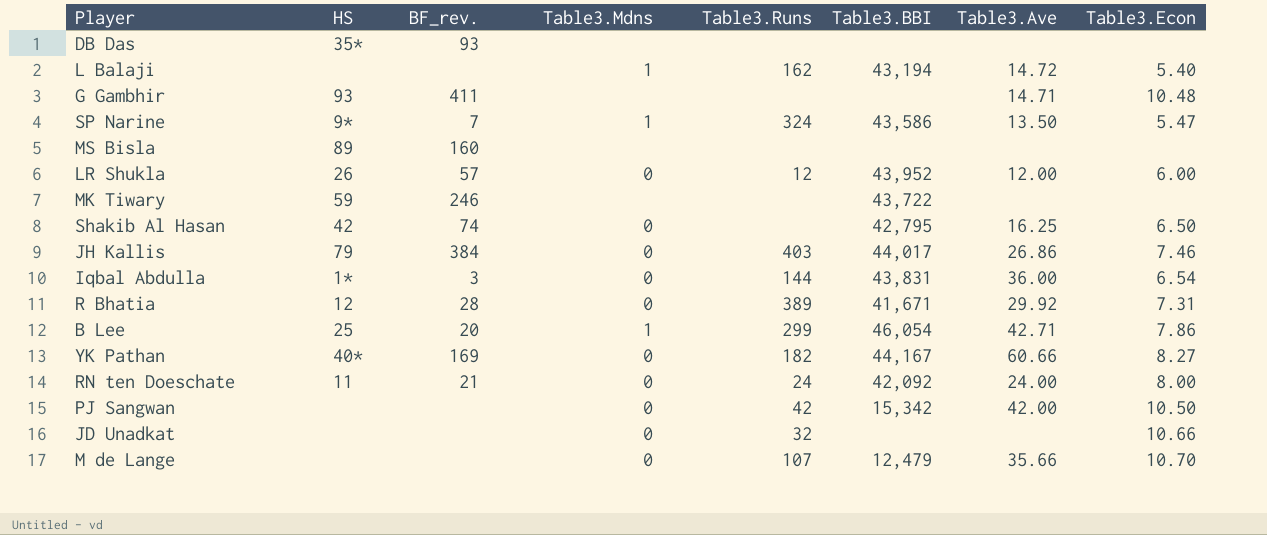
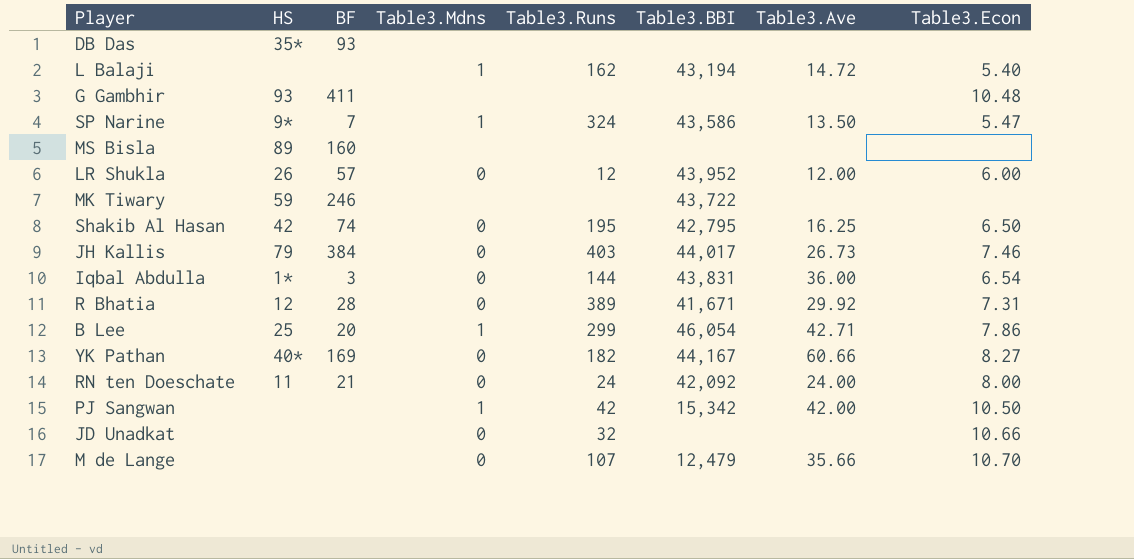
column name: BF_rev. -> BF
G Gambhir | Table3.Ave: 14.71 -> none
Shakib Al Hasan | Table3.Runs: none -> 195
JH Kallis | Table3.Ave: 26.86 -> 26.73
PJ Sangwan | Table3.Mdns: 0 -> 1

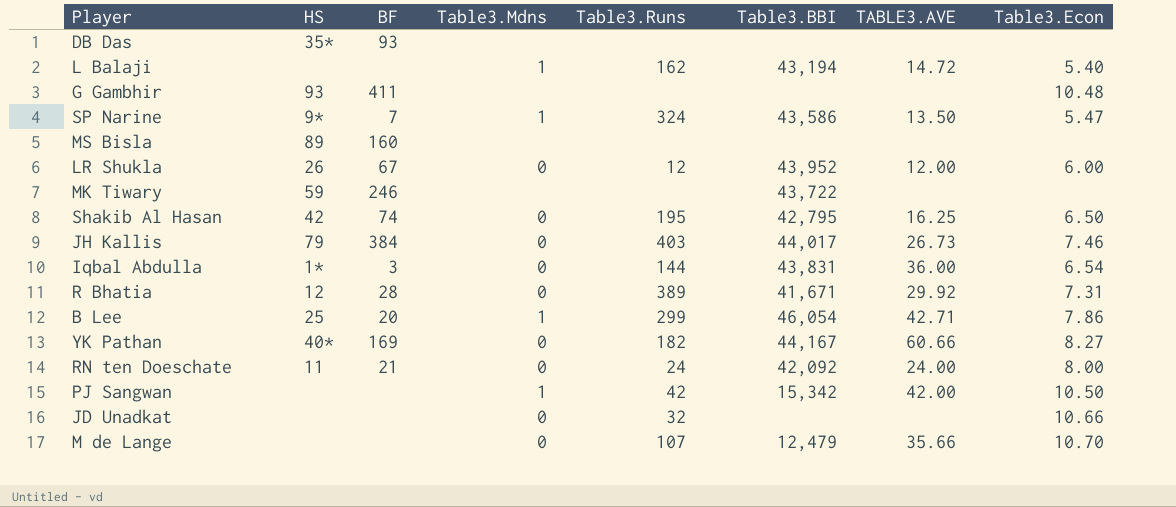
column name: Table3.Ave -> TABLE3.AVE
LR Shukla | BF: 57 -> 67

